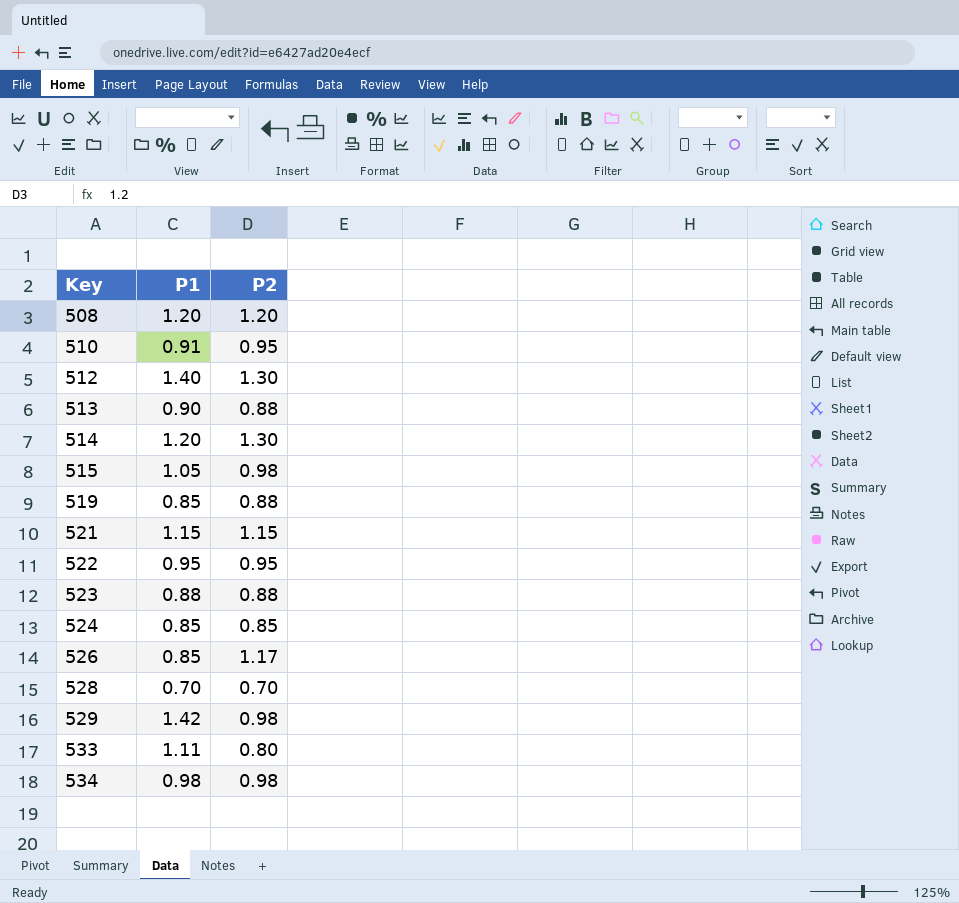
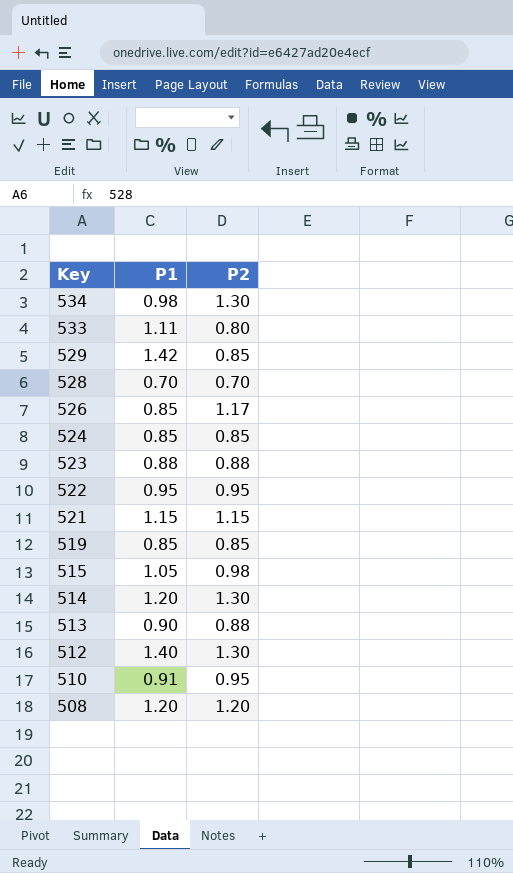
row order: Key ascending -> Key descending
534 | P2: 0.98 -> 1.30
529 | P2: 0.98 -> 0.85
519 | P2: 0.88 -> 0.85

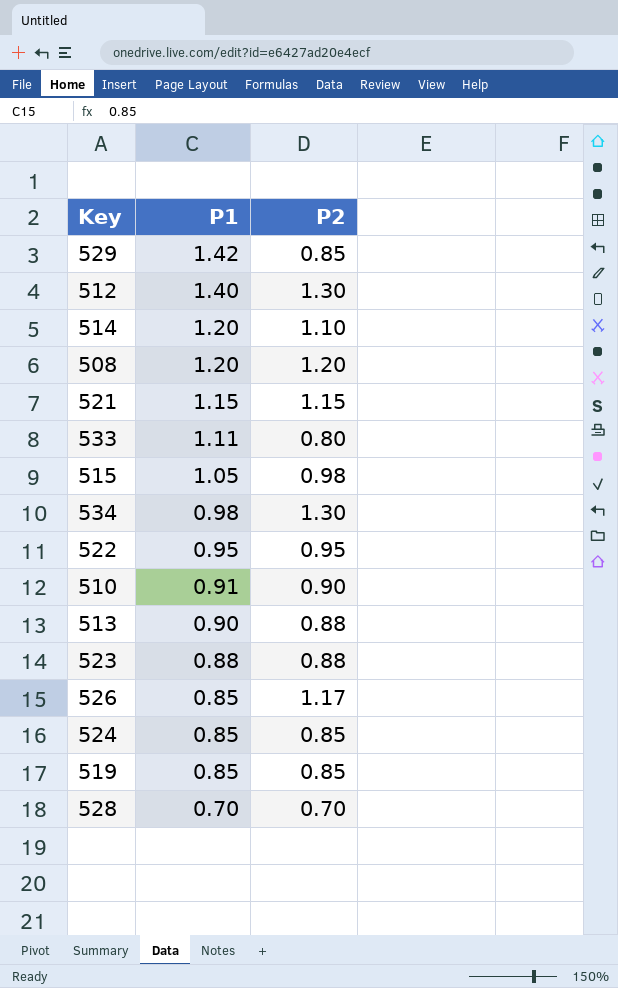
row order: Key descending -> P1 descending
514 | P2: 1.30 -> 1.10
510 | P2: 0.95 -> 0.90

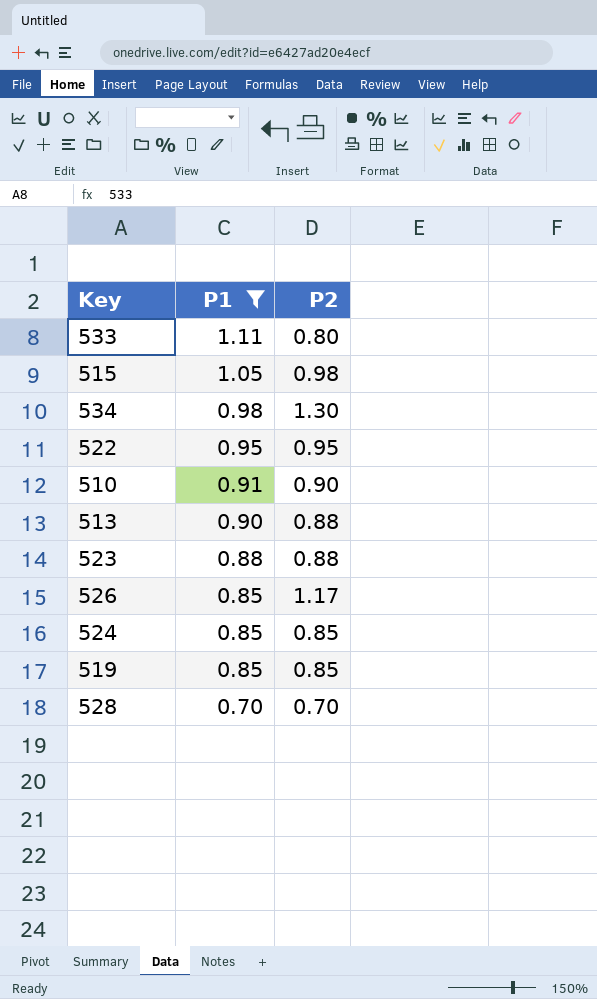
filter: none -> P1 <= 1.11

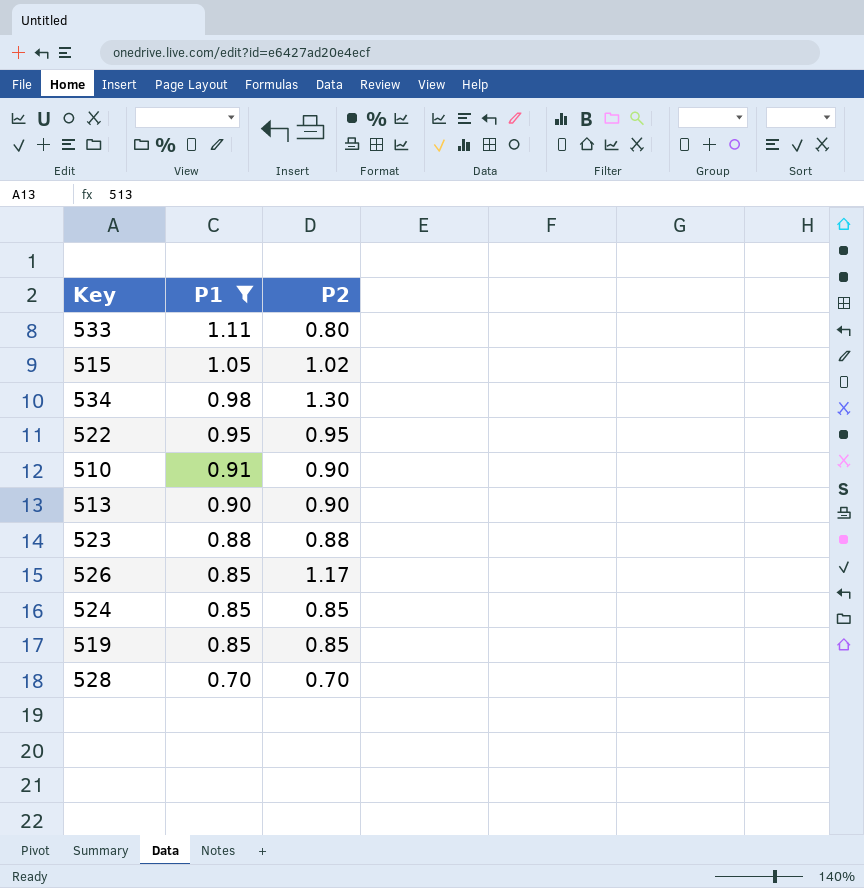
515 | P2: 0.98 -> 1.02
513 | P2: 0.88 -> 0.90

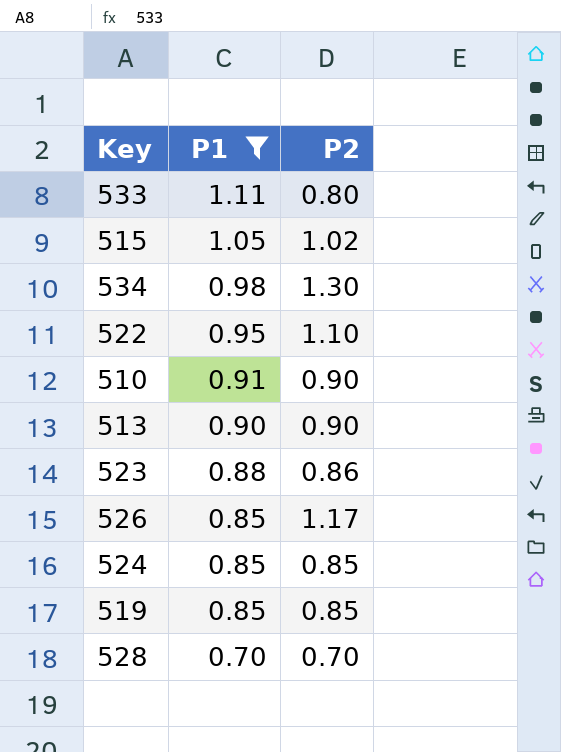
522 | P2: 0.95 -> 1.10
523 | P2: 0.88 -> 0.86

